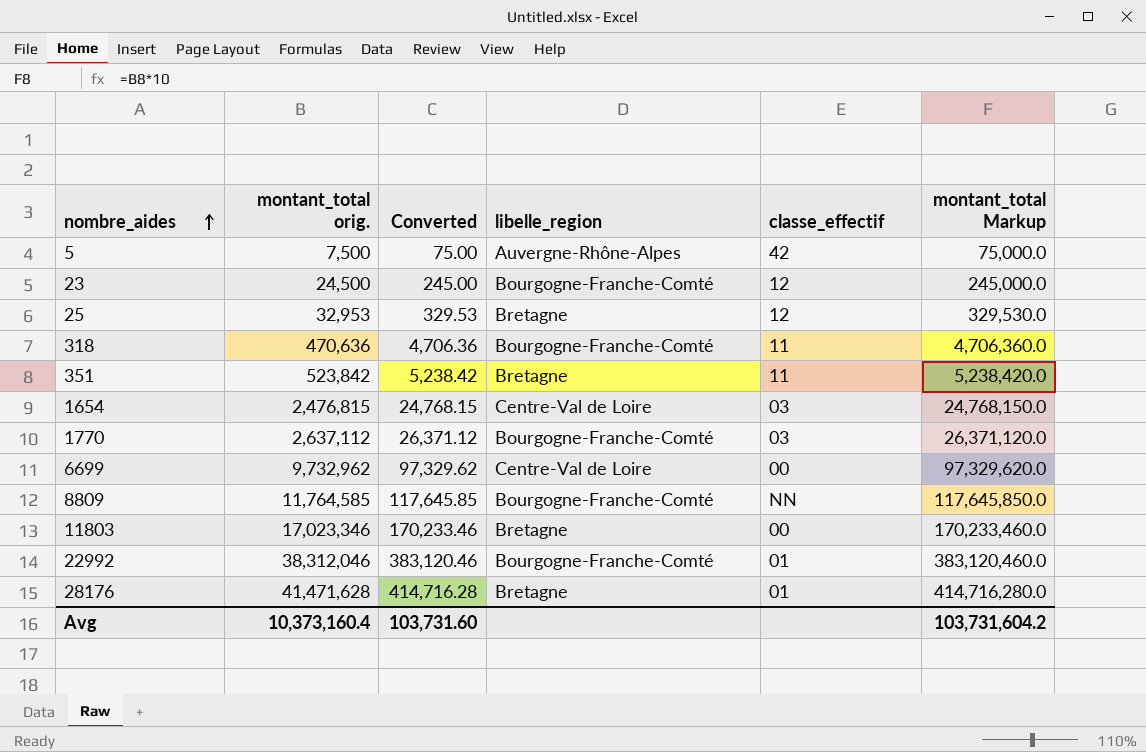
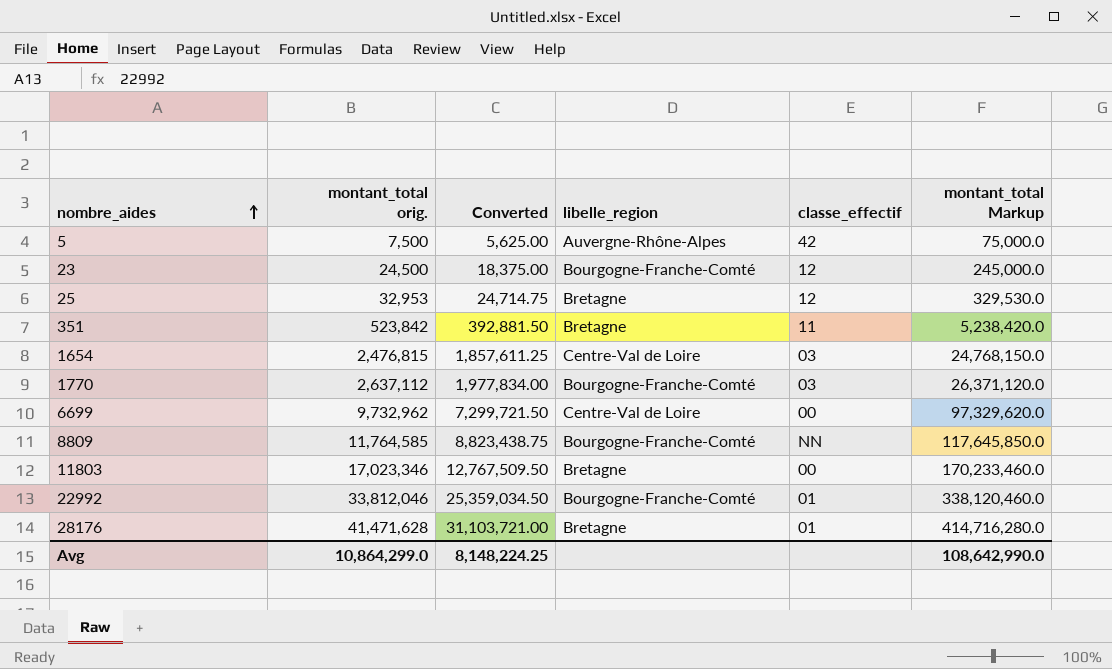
column Converted | formula: [montant_total orig.] * 0.01 -> [montant_total orig.] * 0.75
row 318: 470,636 | 4,706.36 | Bourgogne-Franche-Comté | 11 | 4,706,360.0 -> none
22992 | montant_total orig.: 38,312,046 -> 33,812,046
22992 | montant_total Markup: 383,120,460.0 -> 338,120,460.0
Avg | montant_total orig.: 10,373,160.4 -> 10,864,299.0
Avg | Converted: 103,731.60 -> 8,148,224.25
Avg | montant_total Markup: 103,731,604.2 -> 108,642,990.0

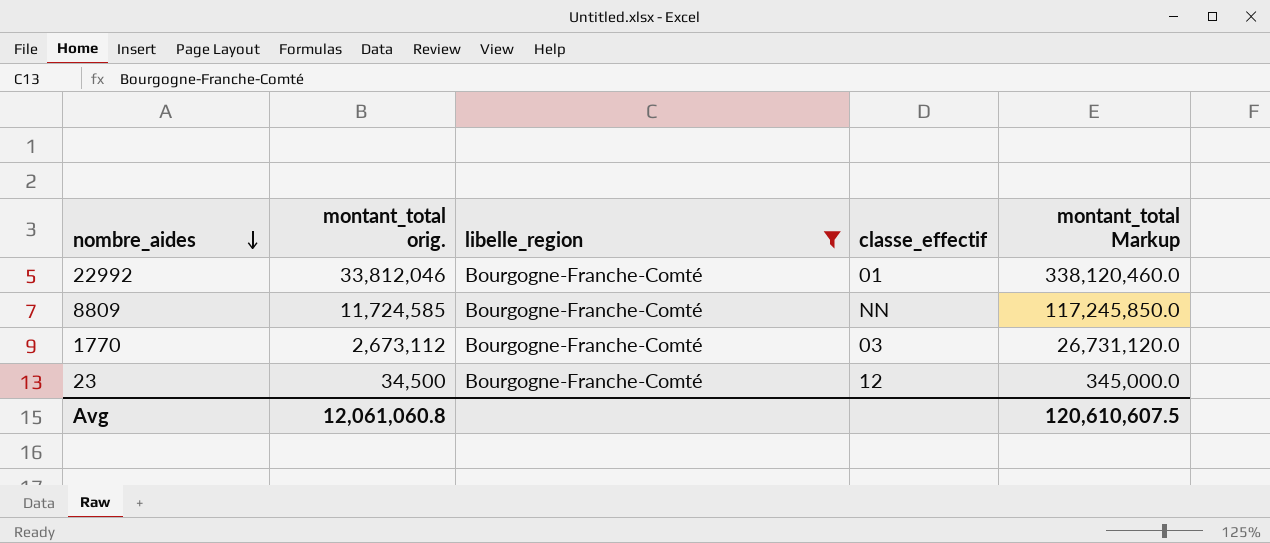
filter: none -> libelle_region = Bourgogne-Franche-Comté
row order: nombre_aides ascending -> nombre_aides descending
column Converted | formula: [montant_total orig.] * 0.75 -> none
8809 | montant_total orig.: 11,764,585 -> 11,724,585
8809 | montant_total Markup: 117,645,850.0 -> 117,245,850.0
1770 | montant_total orig.: 2,637,112 -> 2,673,112
1770 | montant_total Markup: 26,371,120.0 -> 26,731,120.0
23 | montant_total orig.: 24,500 -> 34,500
23 | montant_total Markup: 245,000.0 -> 345,000.0
Avg | montant_total orig.: 10,864,299.0 -> 12,061,060.8
Avg | montant_total Markup: 108,642,990.0 -> 120,610,607.5

